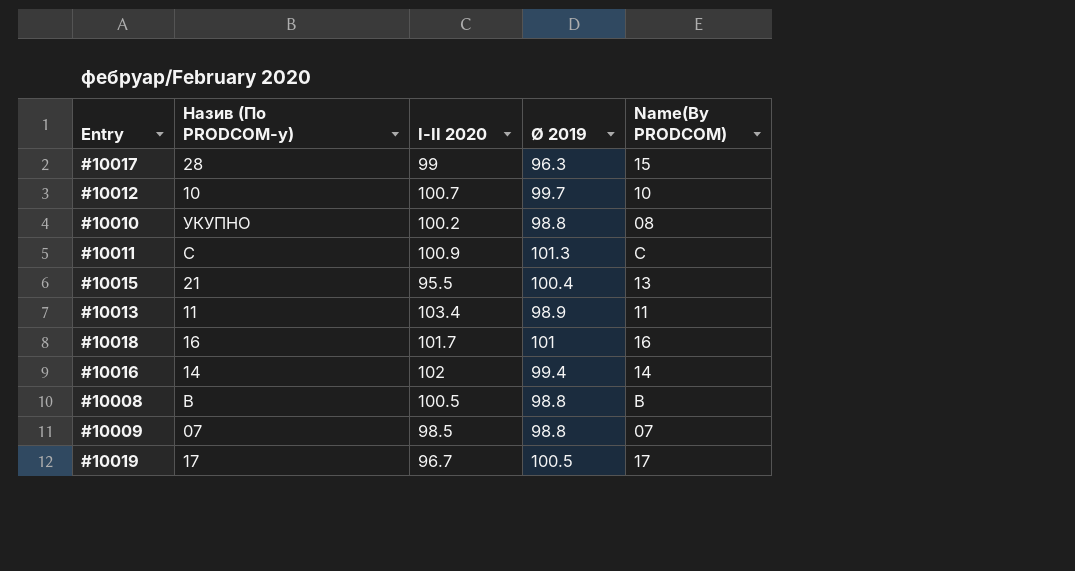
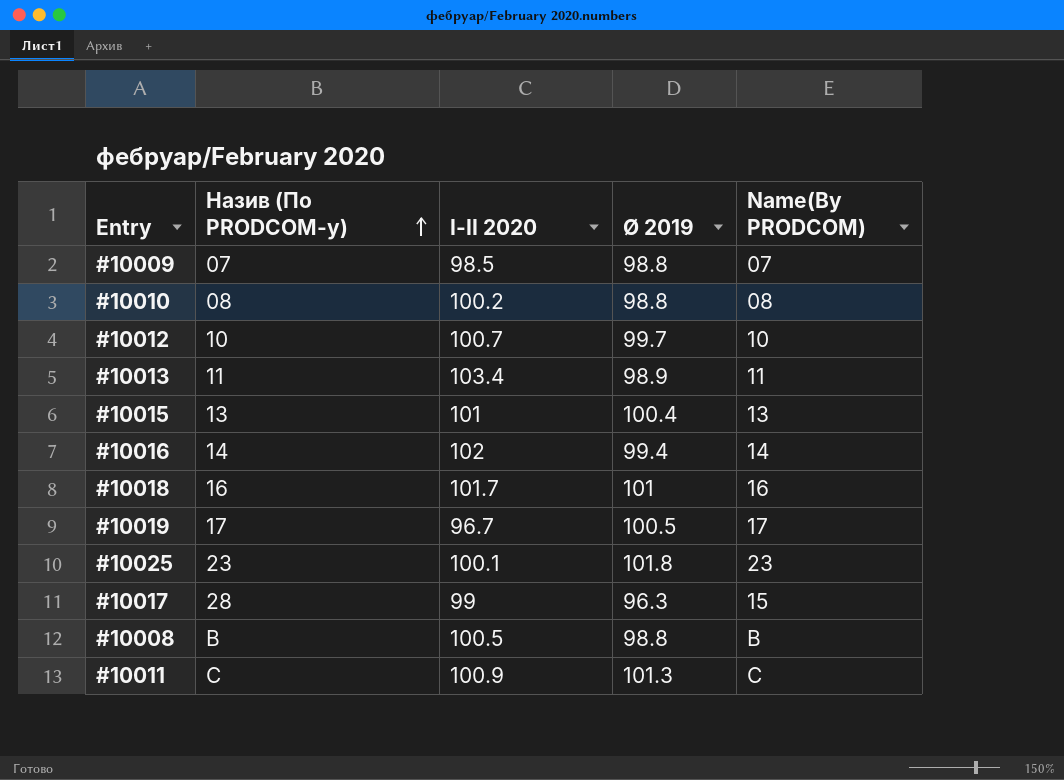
row order: none -> Назив (Пo PRODCOM-у) ascending
#10010 | Назив (Пo PRODCOM-у): УКУПНО -> 08
#10015 | Назив (Пo PRODCOM-у): 21 -> 13
#10015 | I-II 2020: 95.5 -> 101
row #10025: none -> 23 | 100.1 | 101.8 | 23

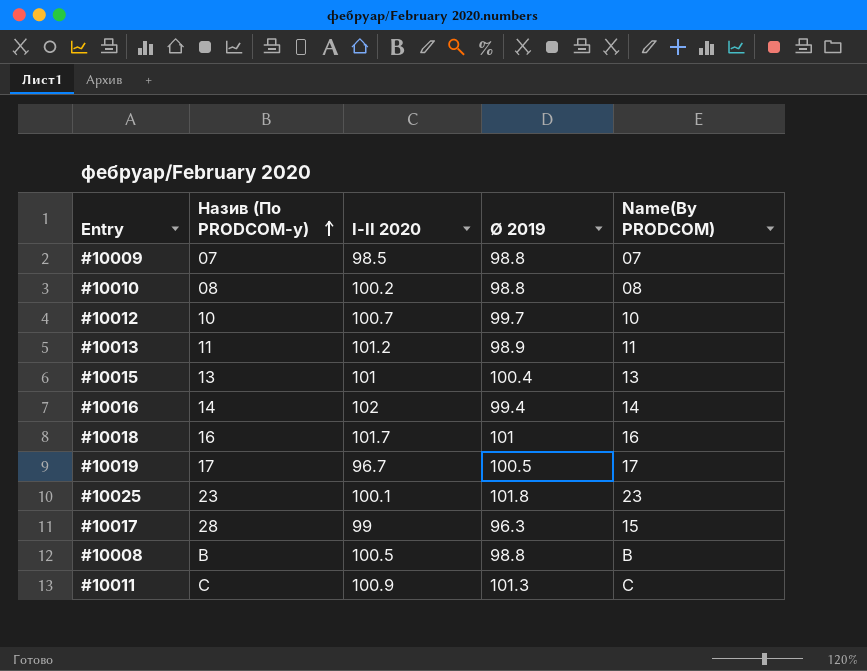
#10013 | I-II 2020: 103.4 -> 101.2

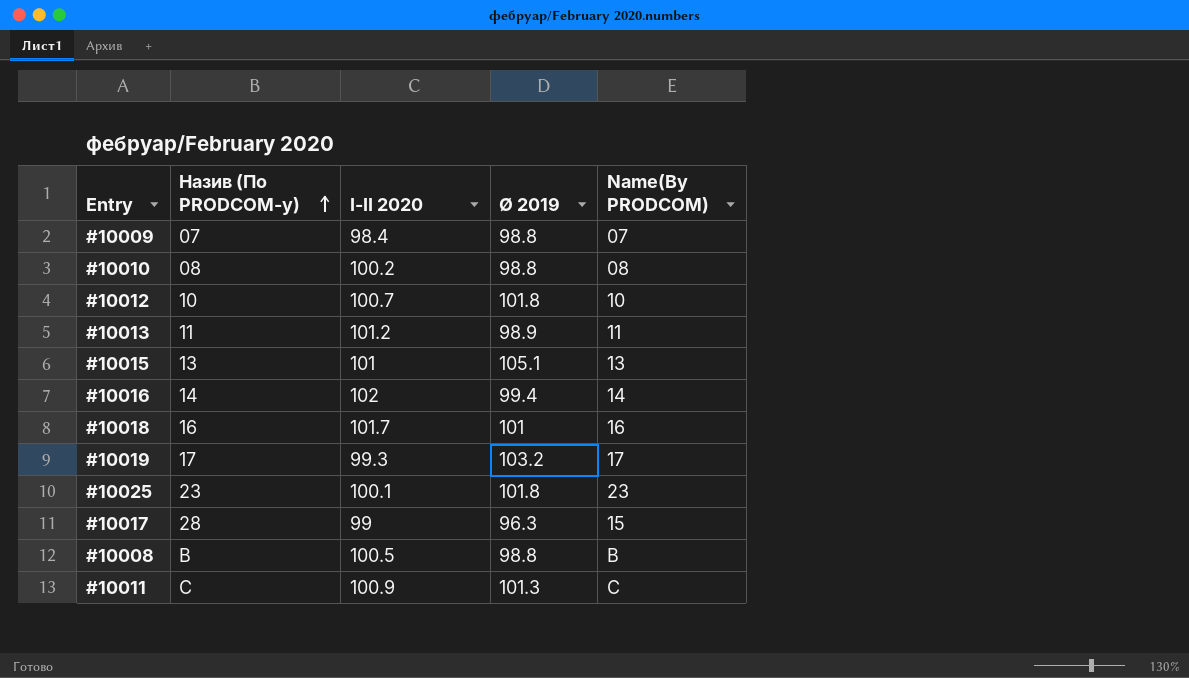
#10009 | I-II 2020: 98.5 -> 98.4
#10012 | Ø 2019: 99.7 -> 101.8
#10015 | Ø 2019: 100.4 -> 105.1
#10019 | I-II 2020: 96.7 -> 99.3
#10019 | Ø 2019: 100.5 -> 103.2

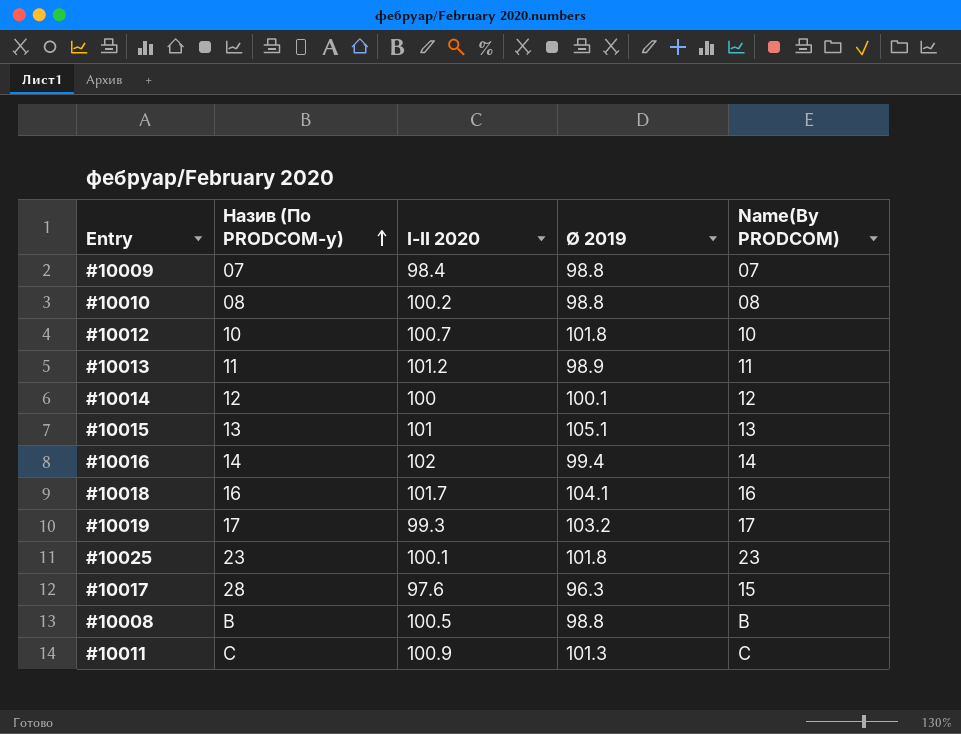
row #10014: none -> 12 | 100 | 100.1 | 12
#10018 | Ø 2019: 101 -> 104.1
#10017 | I-II 2020: 99 -> 97.6

